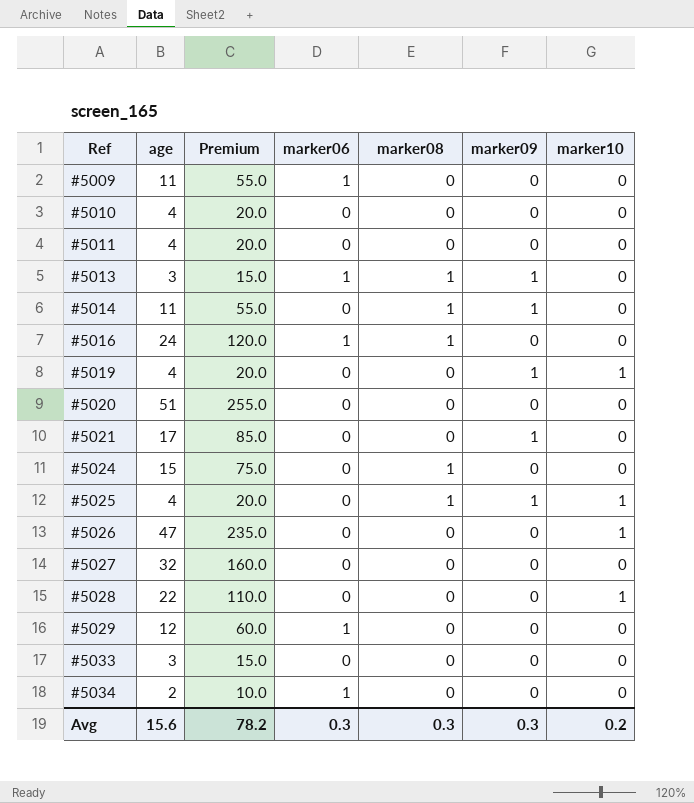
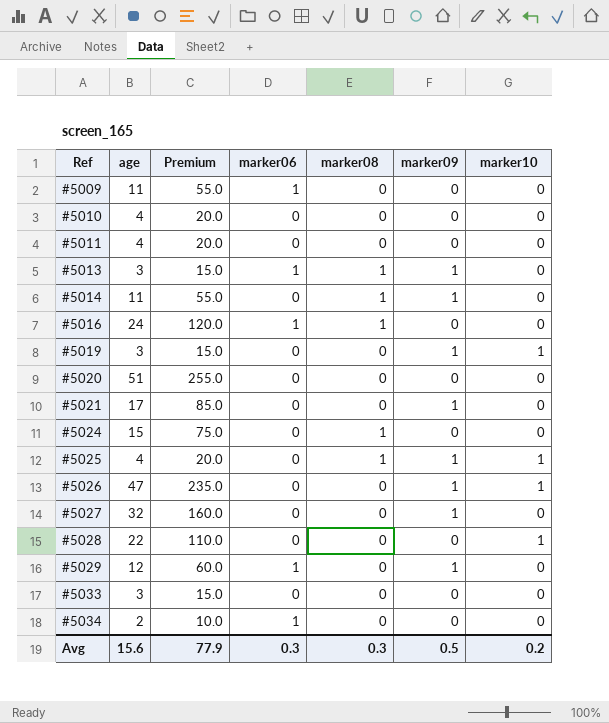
#5019 | age: 4 -> 3
#5019 | Premium: 20.0 -> 15.0
#5026 | marker09: 0 -> 1
#5027 | marker09: 0 -> 1
#5029 | marker09: 0 -> 1
Avg | Premium: 78.2 -> 77.9
Avg | marker09: 0.3 -> 0.5

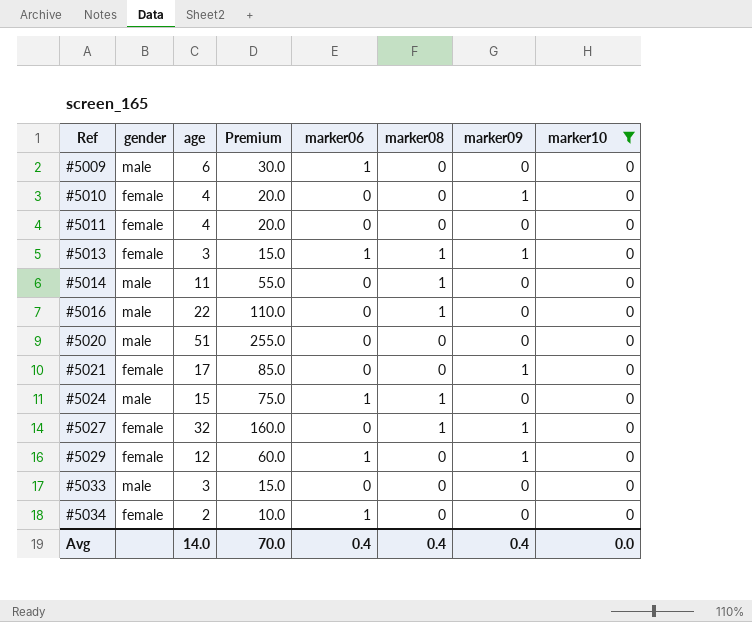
filter: none -> marker10 = 0
column gender | position: none -> 2
#5009 | age: 11 -> 6
#5009 | Premium: 55.0 -> 30.0
#5010 | marker09: 0 -> 1
#5014 | marker09: 1 -> 0
#5016 | age: 24 -> 22
#5016 | Premium: 120.0 -> 110.0
#5016 | marker06: 1 -> 0
#5024 | marker06: 0 -> 1
#5027 | marker08: 0 -> 1
Avg | age: 15.6 -> 14.0
Avg | Premium: 77.9 -> 70.0
Avg | marker06: 0.3 -> 0.4
Avg | marker08: 0.3 -> 0.4
Avg | marker09: 0.5 -> 0.4
Avg | marker10: 0.2 -> 0.0

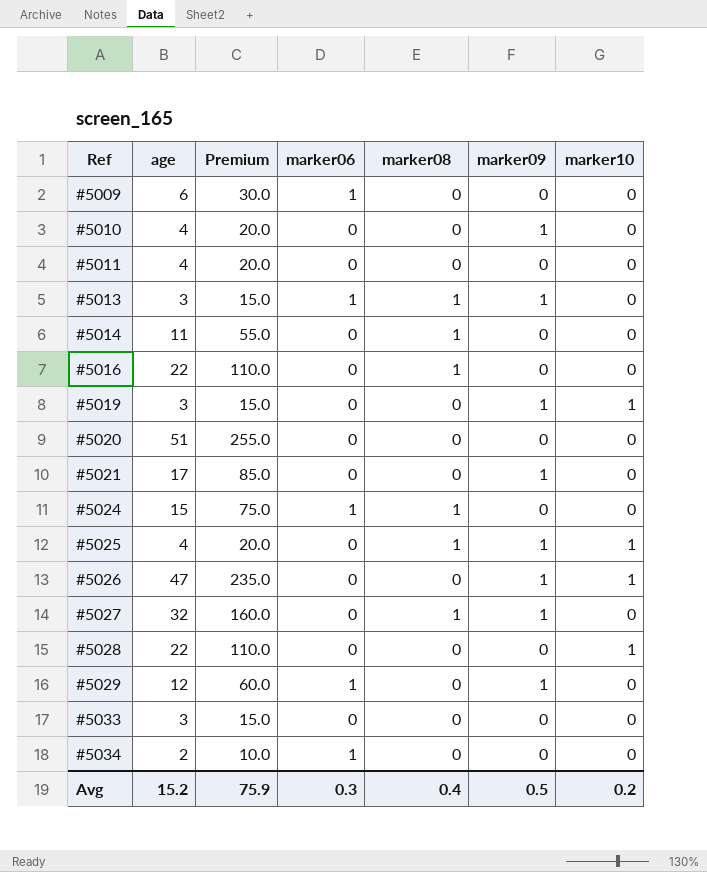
filter: marker10 = 0 -> none
column gender | position: 2 -> none
Avg | age: 14.0 -> 15.2
Avg | Premium: 70.0 -> 75.9
Avg | marker06: 0.4 -> 0.3
Avg | marker09: 0.4 -> 0.5
Avg | marker10: 0.0 -> 0.2

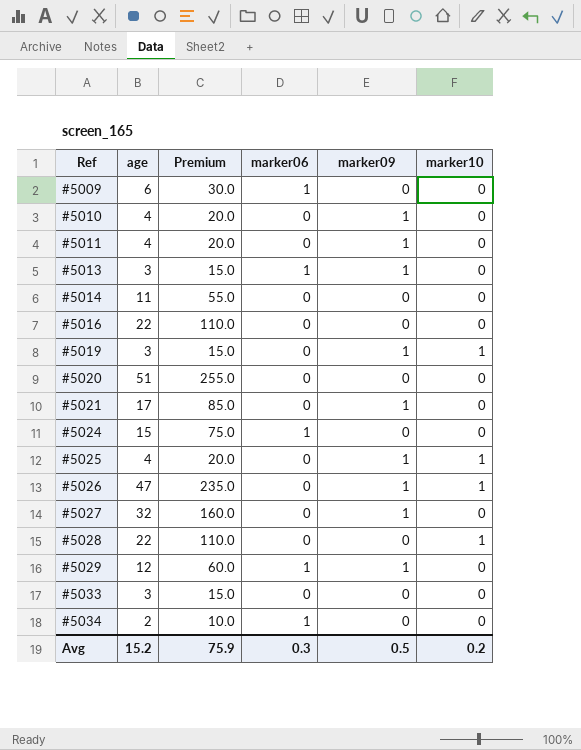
column marker08 | position: 5 -> none
#5011 | marker09: 0 -> 1

